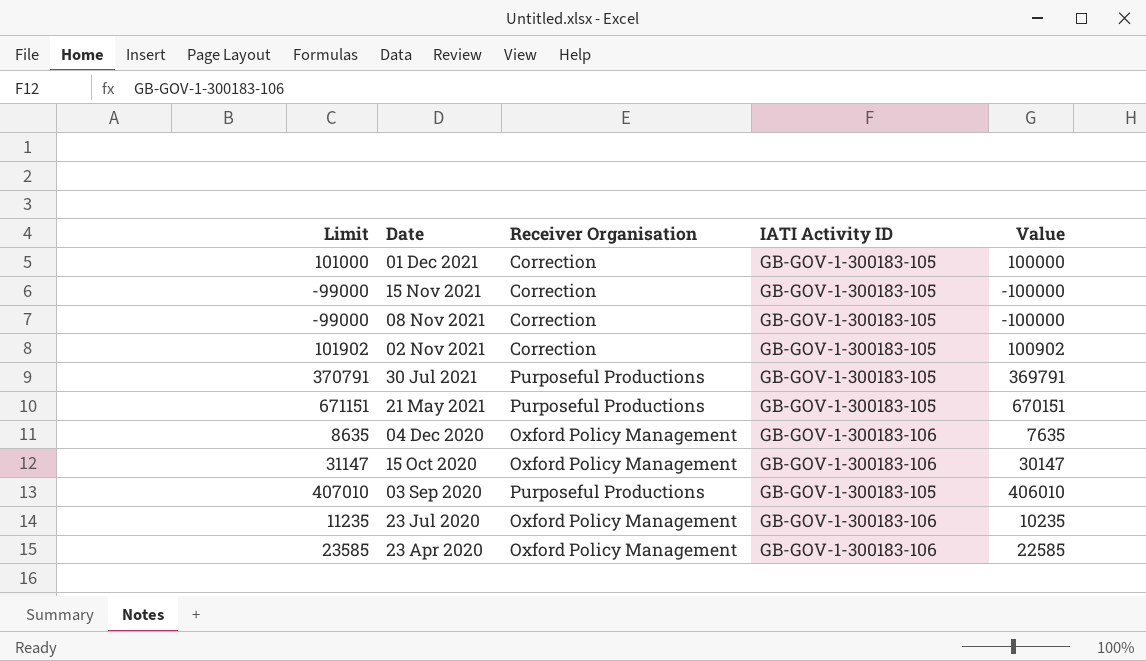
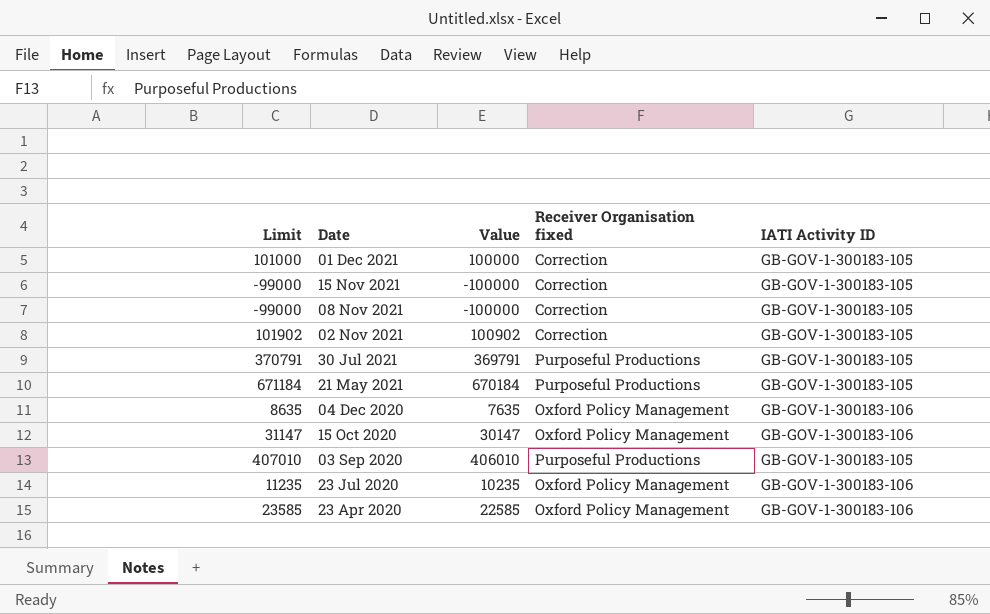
column Value | position: 5 -> 3
column name: Receiver Organisation -> Receiver Organisation fixed
21 May 2021 | Limit: 671151 -> 671184
21 May 2021 | Value: 670151 -> 670184

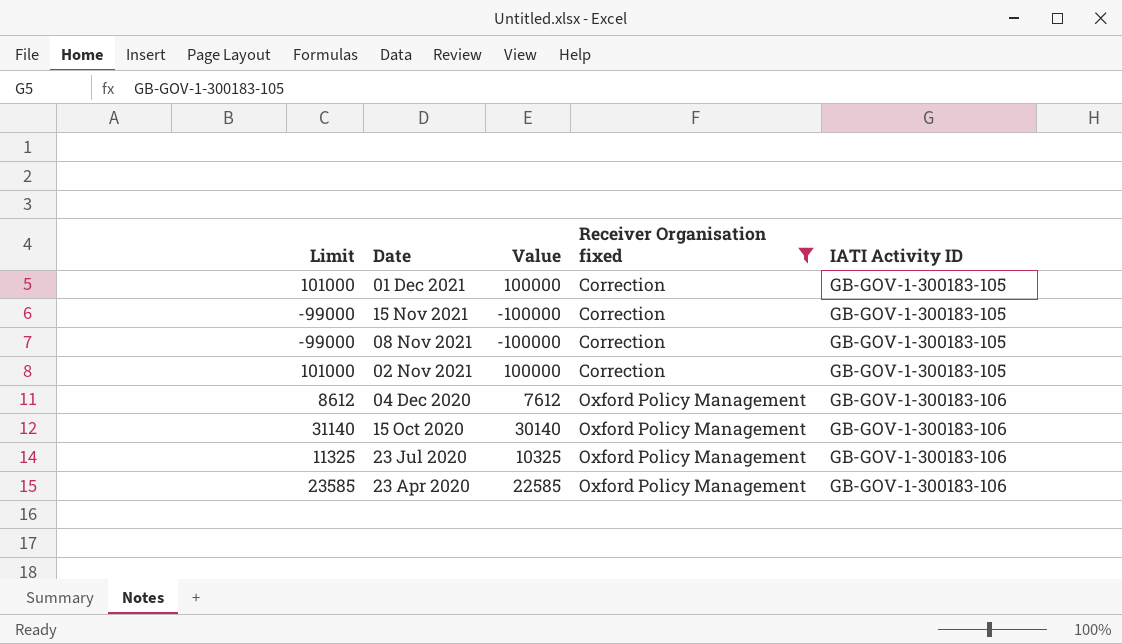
filter: none -> Receiver Organisation fixed != Purposeful Productions
02 Nov 2021 | Limit: 101902 -> 101000
02 Nov 2021 | Value: 100902 -> 100000
04 Dec 2020 | Limit: 8635 -> 8612
04 Dec 2020 | Value: 7635 -> 7612
15 Oct 2020 | Limit: 31147 -> 31140
15 Oct 2020 | Value: 30147 -> 30140
23 Jul 2020 | Limit: 11235 -> 11325
23 Jul 2020 | Value: 10235 -> 10325

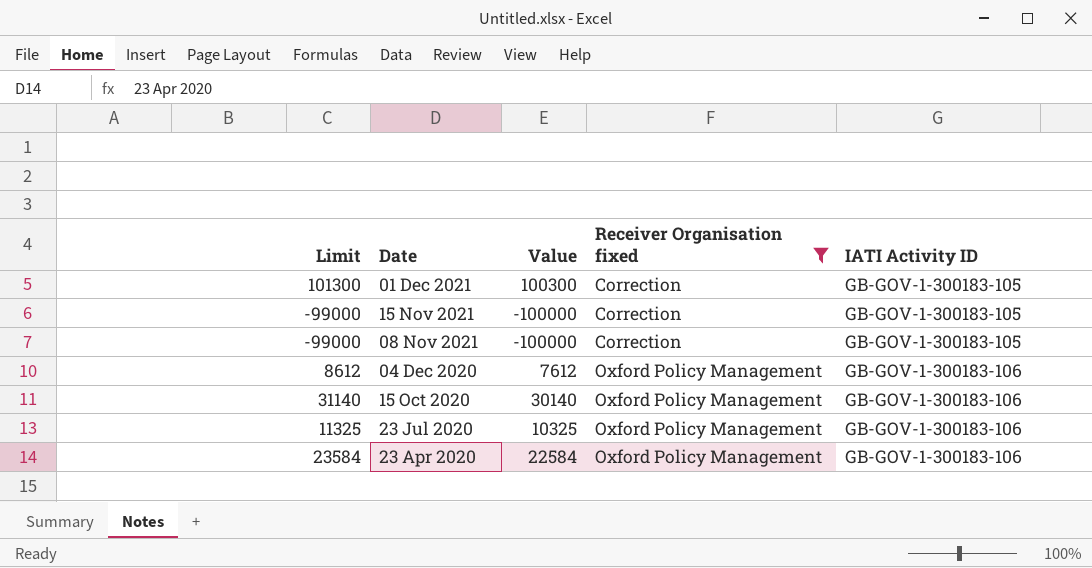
row 02 Nov 2021: 101000 | 100000 | Correction | GB-GOV-1-300183-105 -> none
01 Dec 2021 | Limit: 101000 -> 101300
01 Dec 2021 | Value: 100000 -> 100300
23 Apr 2020 | Limit: 23585 -> 23584
23 Apr 2020 | Value: 22585 -> 22584

